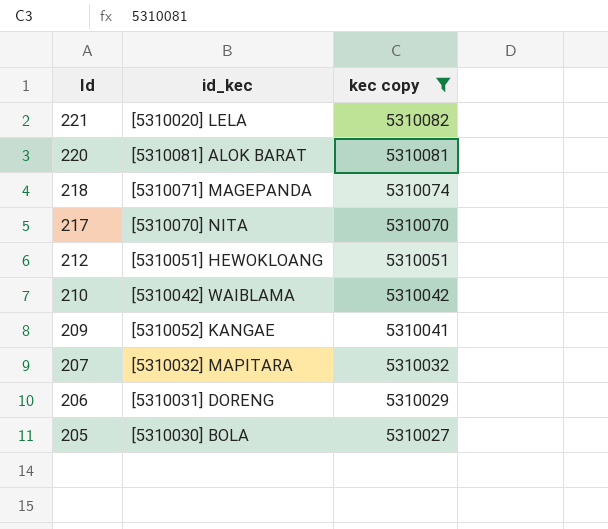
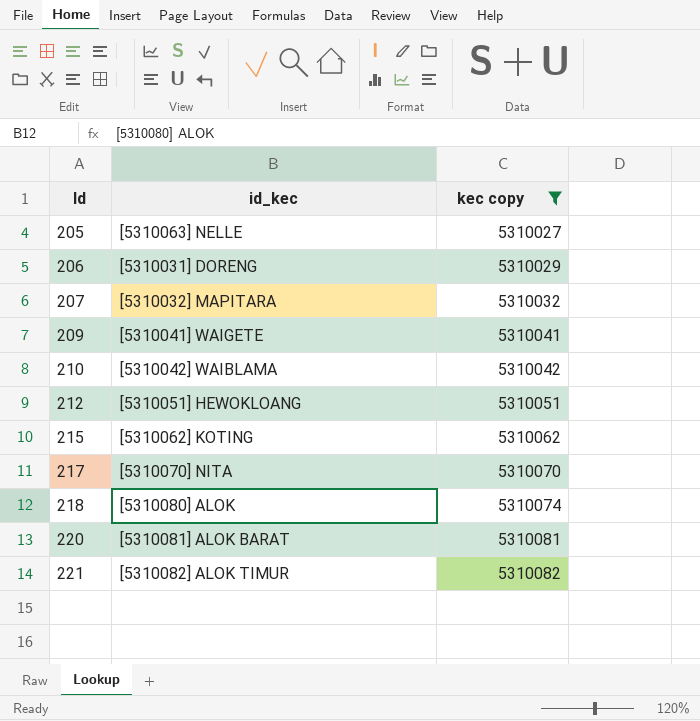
row order: Id descending -> Id ascending
205 | id_kec: [5310030] BOLA -> [5310063] NELLE
209 | id_kec: [5310052] KANGAE -> [5310041] WAIGETE
row 215: none -> [5310062] KOTING | 5310062
218 | id_kec: [5310071] MAGEPANDA -> [5310080] ALOK
221 | id_kec: [5310020] LELA -> [5310082] ALOK TIMUR

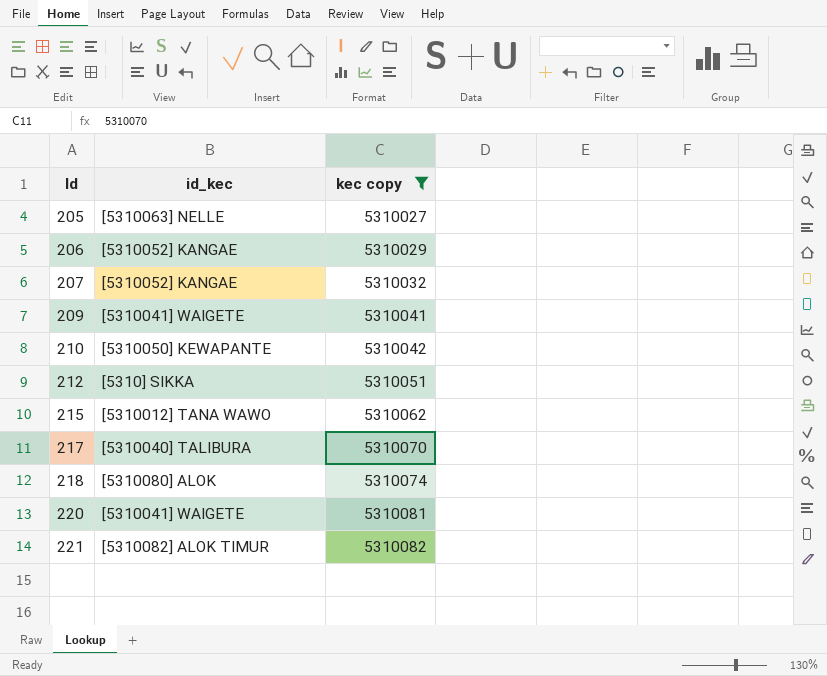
206 | id_kec: [5310031] DORENG -> [5310052] KANGAE
207 | id_kec: [5310032] MAPITARA -> [5310052] KANGAE
210 | id_kec: [5310042] WAIBLAMA -> [5310050] KEWAPANTE
212 | id_kec: [5310051] HEWOKLOANG -> [5310] SIKKA
215 | id_kec: [5310062] KOTING -> [5310012] TANA WAWO
217 | id_kec: [5310070] NITA -> [5310040] TALIBURA
220 | id_kec: [5310081] ALOK BARAT -> [5310041] WAIGETE

